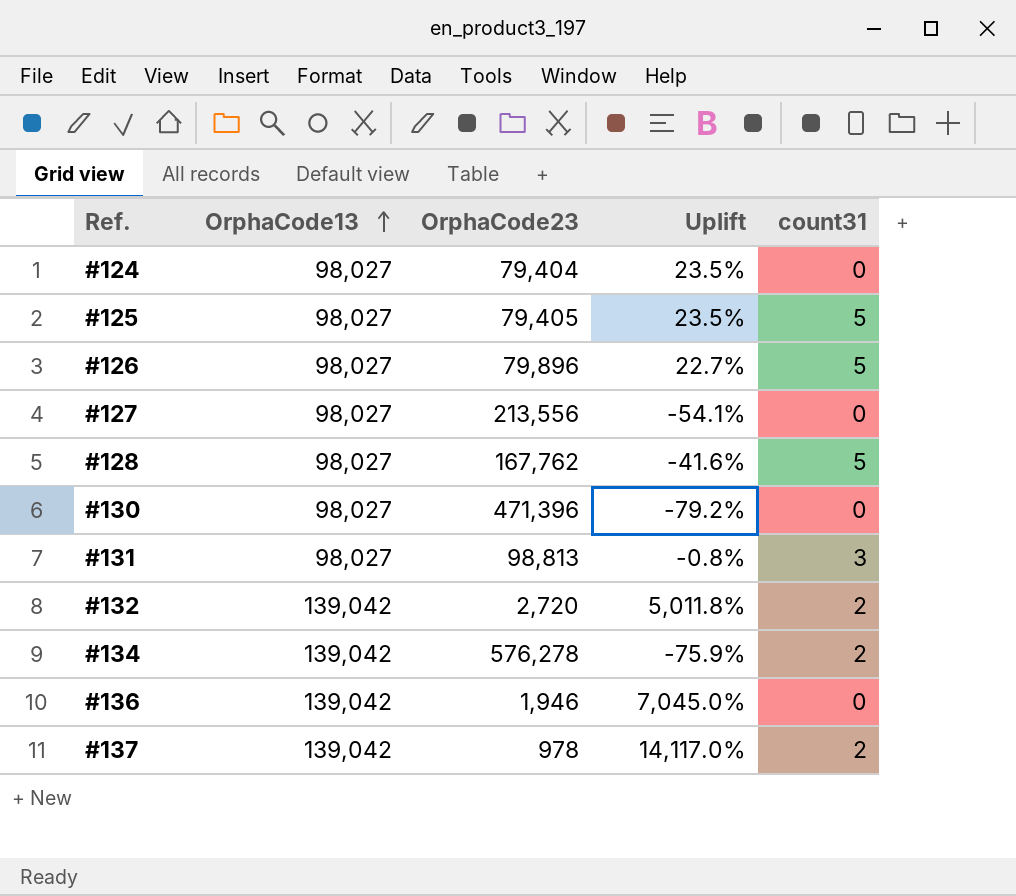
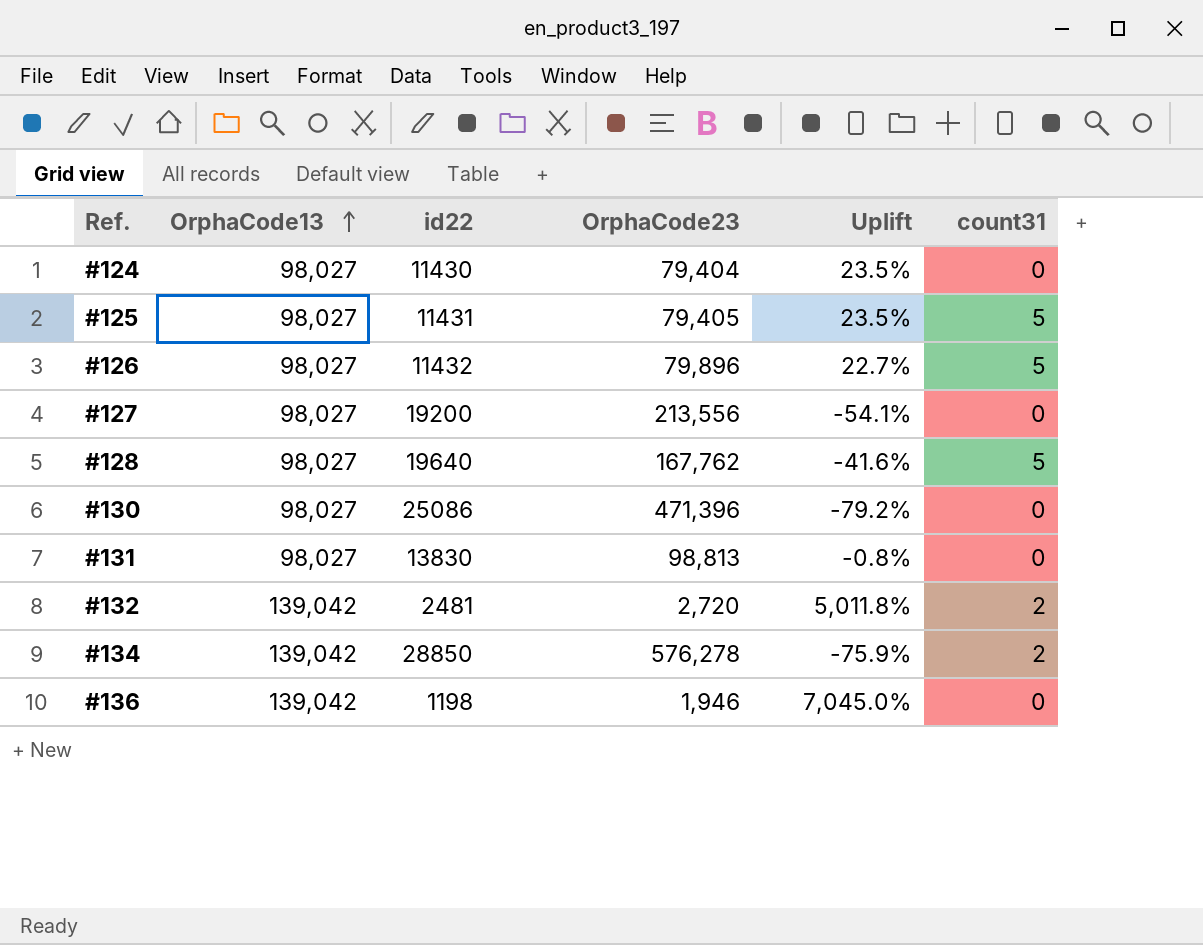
column id22 | position: none -> 3
row #137: 139,042 | 978 | 14,117.0% | 2 -> none
#131 | count31: 3 -> 0

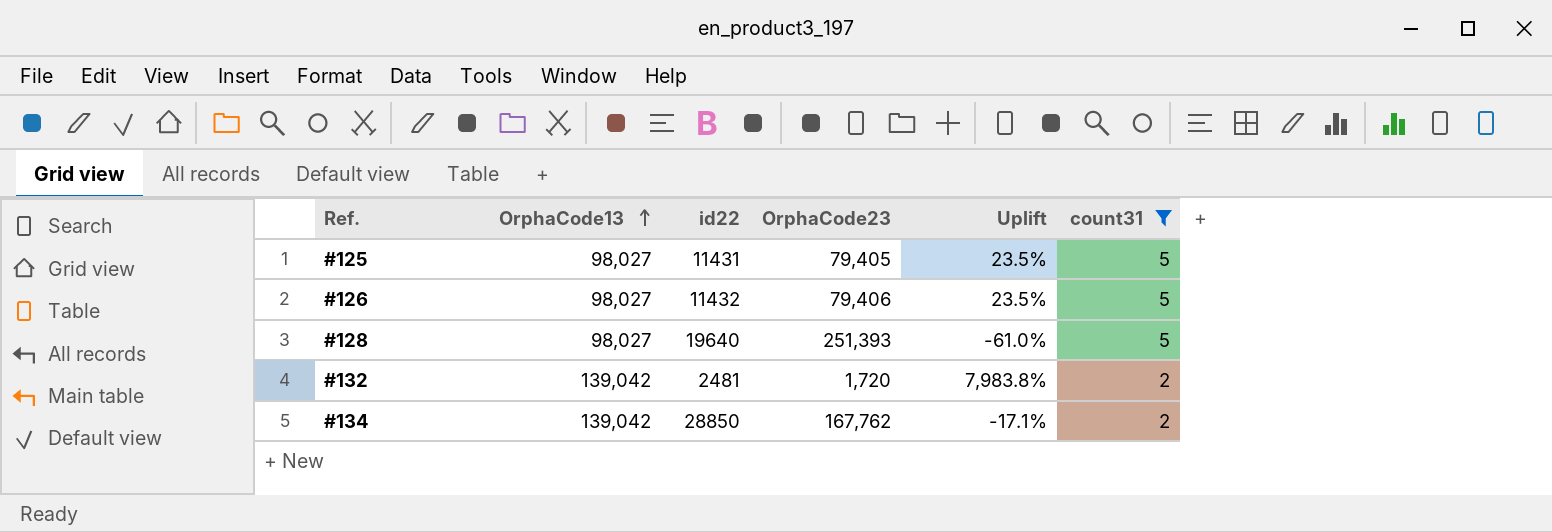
filter: none -> count31 != 0
#126 | OrphaCode23: 79,896 -> 79,406
#126 | Uplift: 22.7% -> 23.5%
#128 | OrphaCode23: 167,762 -> 251,393
#128 | Uplift: -41.6% -> -61.0%
#132 | OrphaCode23: 2,720 -> 1,720
#132 | Uplift: 5,011.8% -> 7,983.8%
#134 | OrphaCode23: 576,278 -> 167,762
#134 | Uplift: -75.9% -> -17.1%

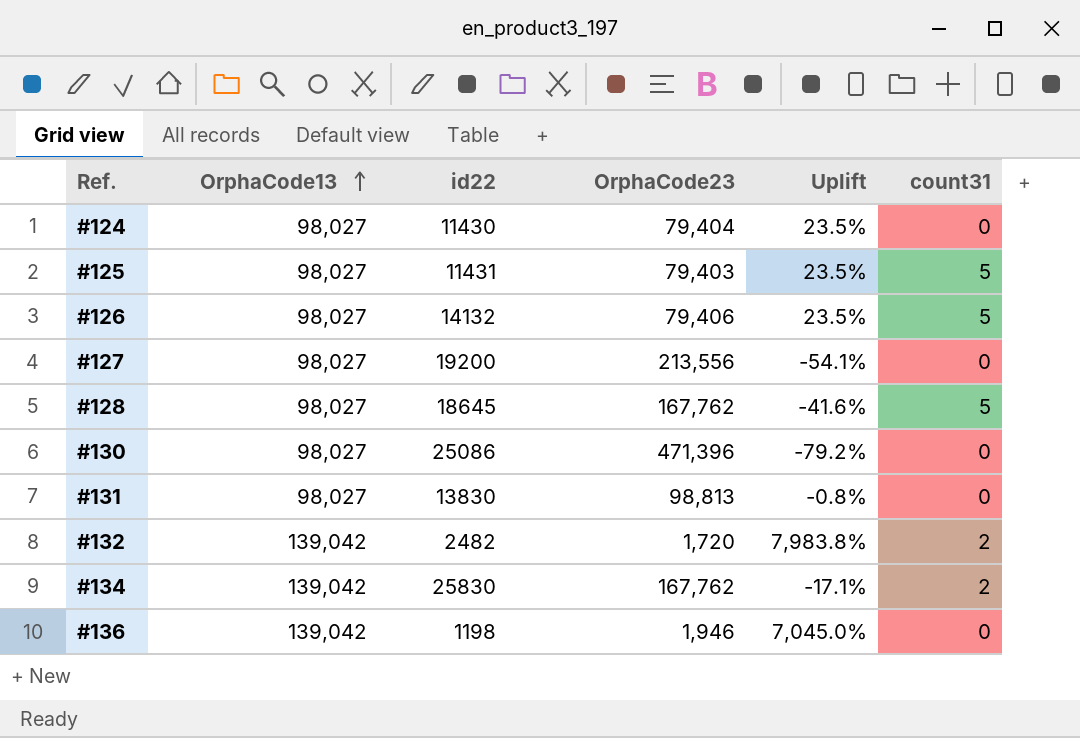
filter: count31 != 0 -> none
#125 | OrphaCode23: 79,405 -> 79,403
#126 | id22: 11432 -> 14132
#128 | id22: 19640 -> 18645
#128 | OrphaCode23: 251,393 -> 167,762
#128 | Uplift: -61.0% -> -41.6%
#132 | id22: 2481 -> 2482
#134 | id22: 28850 -> 25830

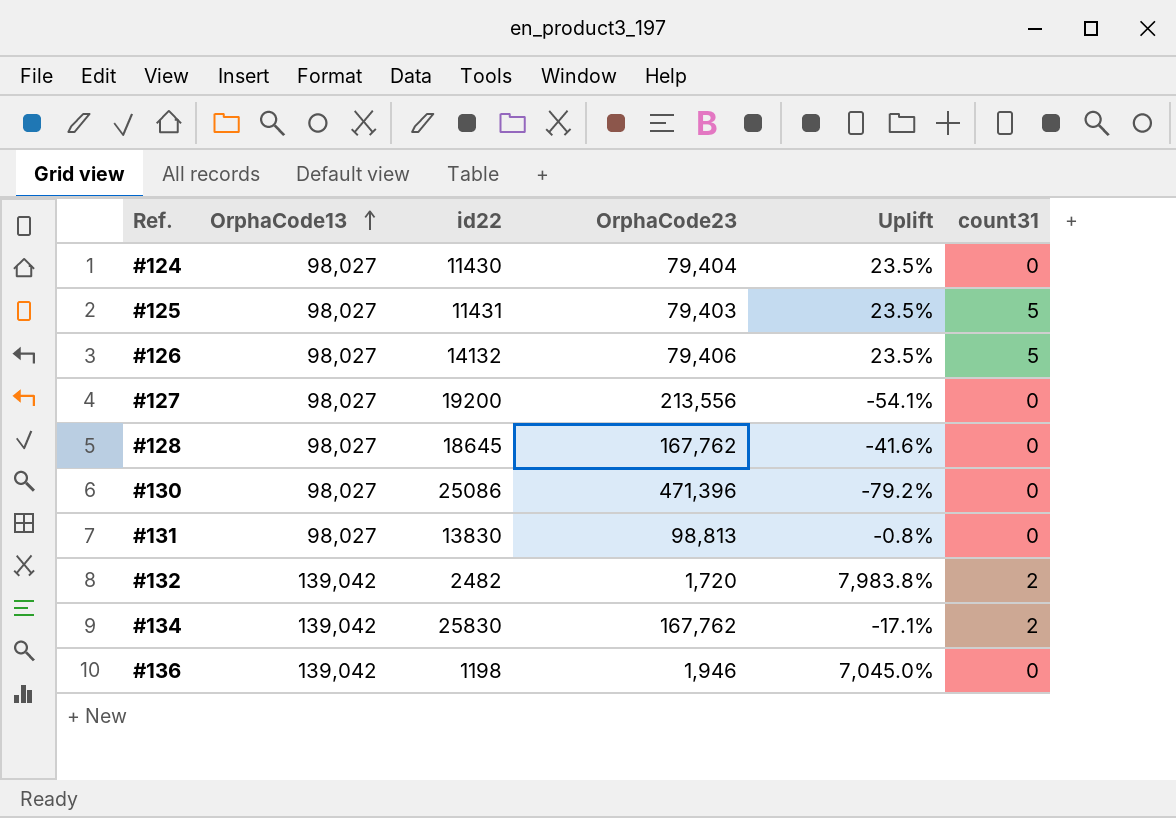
#128 | count31: 5 -> 0

